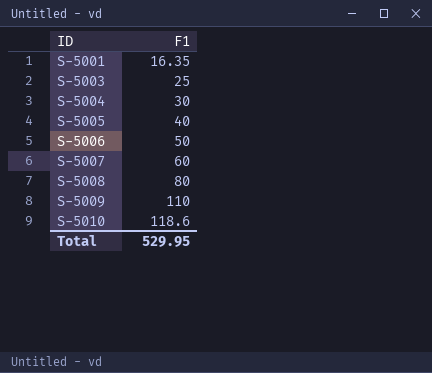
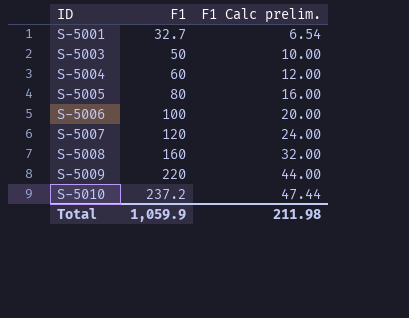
column F1 Calc prelim. | formula: none -> [F1] * 0.2
S-5001 | F1: 16.35 -> 32.7
S-5003 | F1: 25 -> 50
S-5004 | F1: 30 -> 60
S-5005 | F1: 40 -> 80
S-5006 | F1: 50 -> 100
S-5007 | F1: 60 -> 120
S-5008 | F1: 80 -> 160
S-5009 | F1: 110 -> 220
S-5010 | F1: 118.6 -> 237.2
Total | F1: 529.95 -> 1,059.9

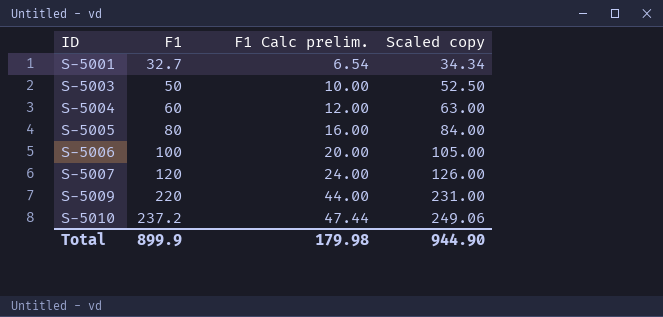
column Scaled copy | formula: none -> [F1] * 1.05
row S-5008: 160 | 32.00 -> none
Total | F1: 1,059.9 -> 899.9
Total | F1 Calc prelim.: 211.98 -> 179.98

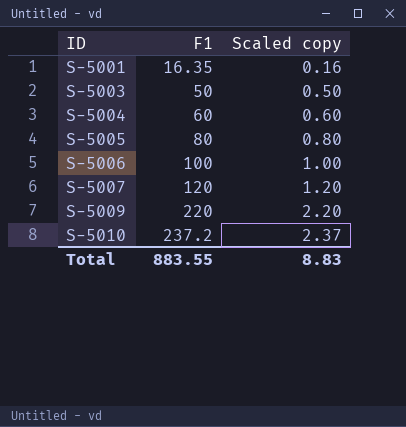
column F1 Calc prelim. | formula: [F1] * 0.2 -> none
column Scaled copy | formula: [F1] * 1.05 -> [F1] * 0.01
S-5001 | F1: 32.7 -> 16.35
Total | F1: 899.9 -> 883.55
Total | Scaled copy: 944.90 -> 8.83

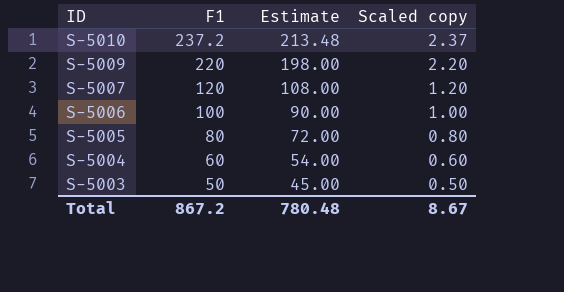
row order: ID ascending -> ID descending
column Estimate | formula: none -> [F1] * 0.9
row S-5001: 16.35 | 0.16 -> none
Total | F1: 883.55 -> 867.2
Total | Scaled copy: 8.83 -> 8.67

